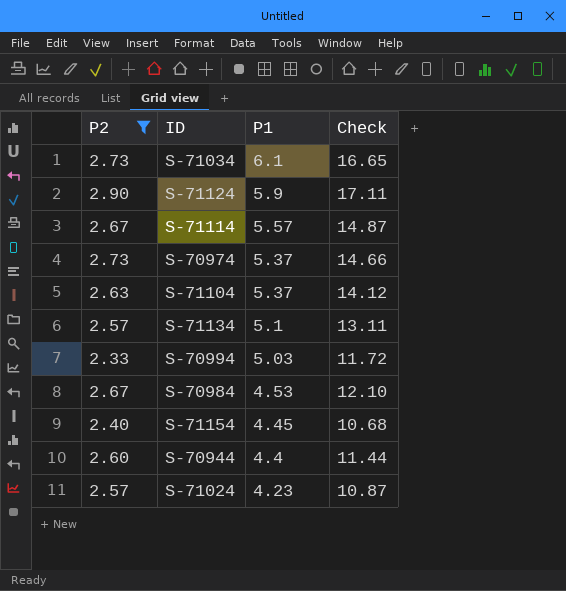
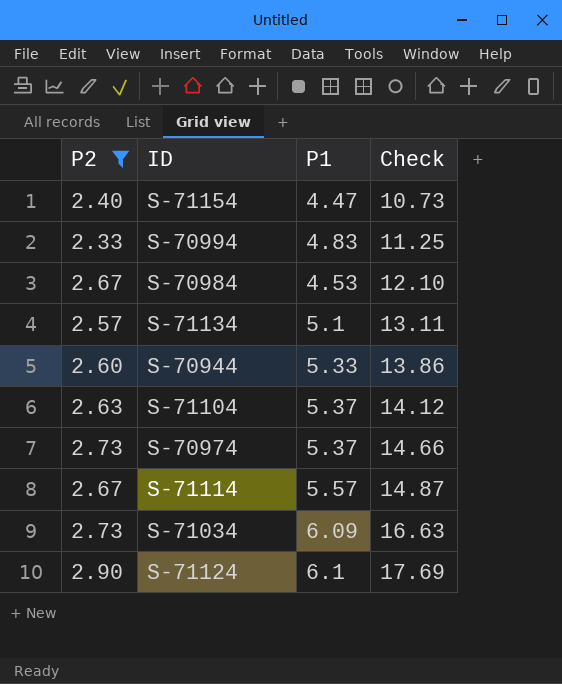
row order: P1 descending -> Check ascending
row S-71024: 2.57 | 4.23 | 10.87 -> none
S-71154 | P1: 4.45 -> 4.47
S-71154 | Check: 10.68 -> 10.73
S-70994 | P1: 5.03 -> 4.83
S-70994 | Check: 11.72 -> 11.25
S-70944 | P1: 4.4 -> 5.33
S-70944 | Check: 11.44 -> 13.86
S-71034 | P1: 6.1 -> 6.09
S-71034 | Check: 16.65 -> 16.63
S-71124 | P1: 5.9 -> 6.1
S-71124 | Check: 17.11 -> 17.69

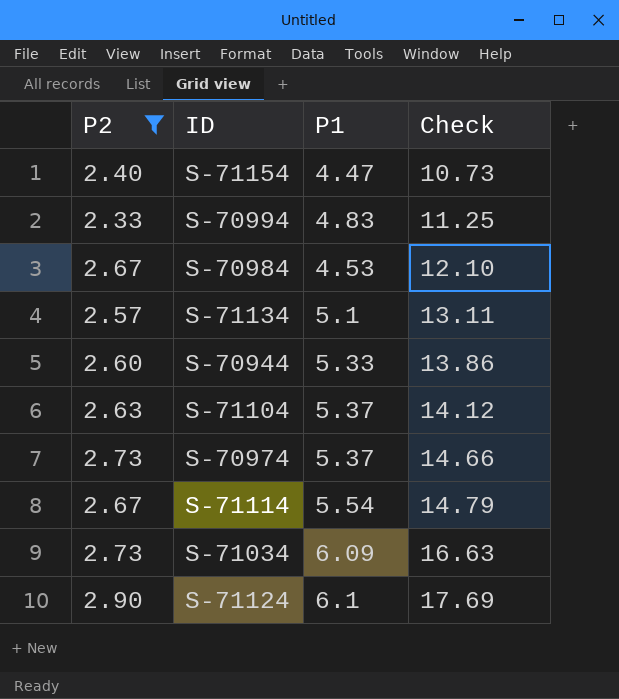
S-71114 | P1: 5.57 -> 5.54
S-71114 | Check: 14.87 -> 14.79

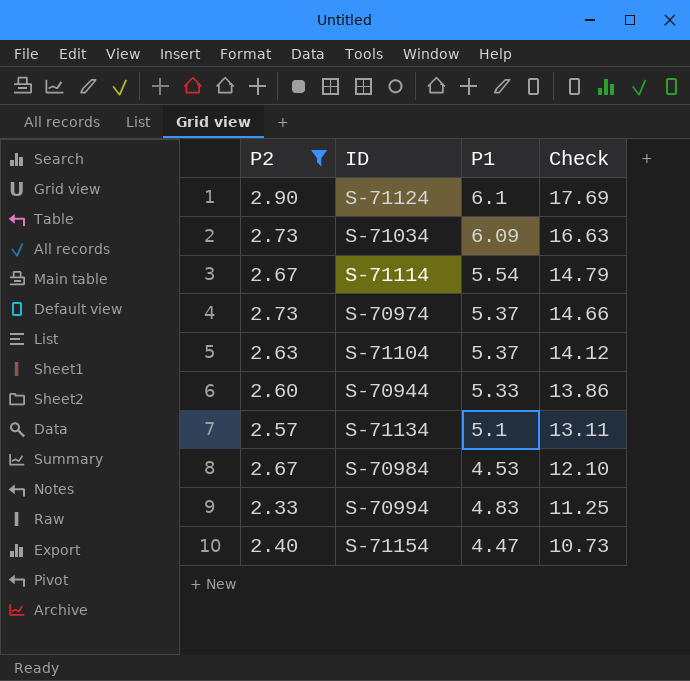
row order: Check ascending -> Check descending

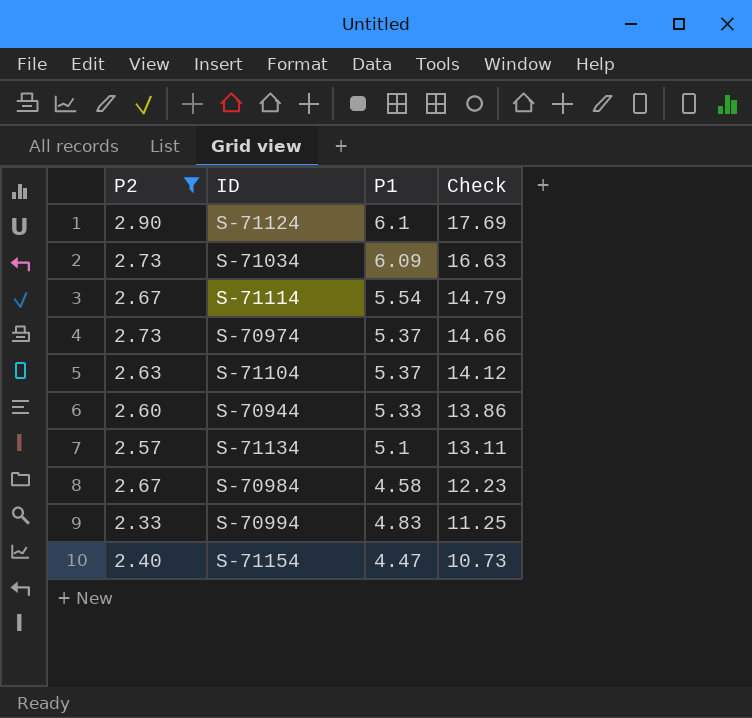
S-70984 | P1: 4.53 -> 4.58
S-70984 | Check: 12.10 -> 12.23

